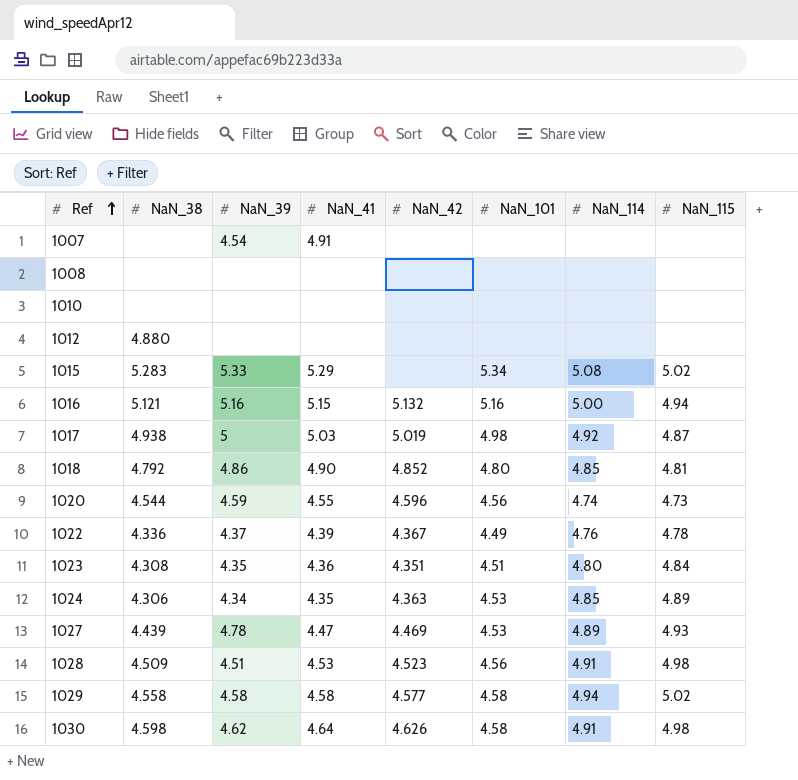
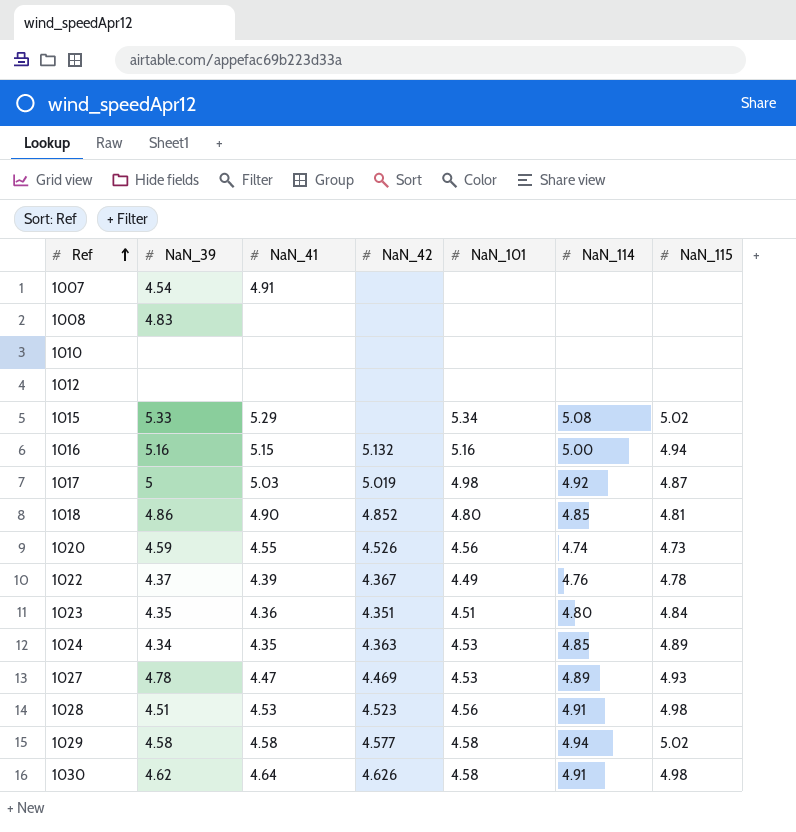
column NaN_38 | position: 2 -> none
1008 | NaN_39: none -> 4.83
1020 | NaN_42: 4.596 -> 4.526

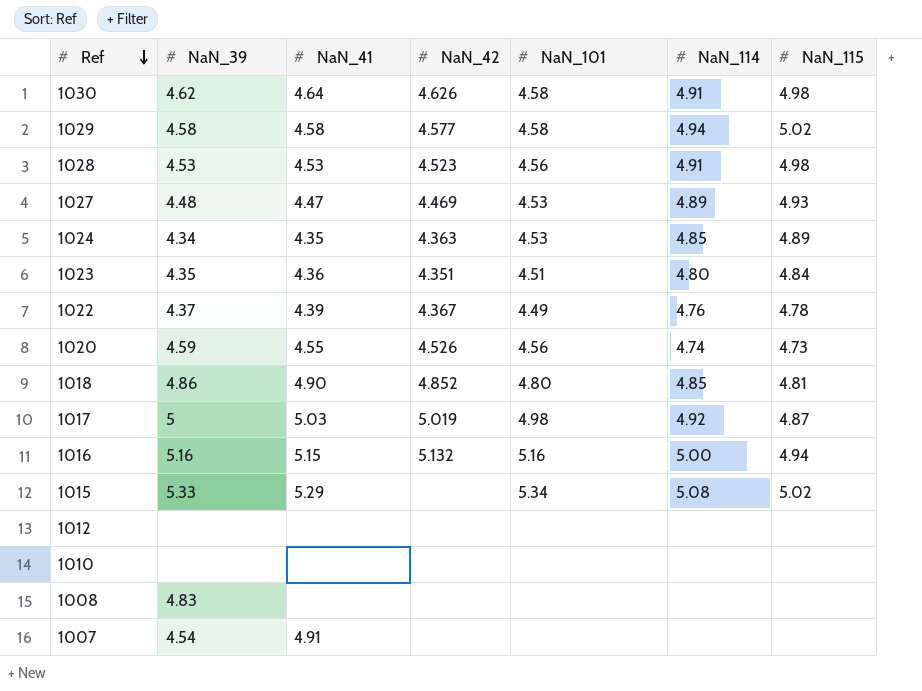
row order: Ref ascending -> Ref descending
1028 | NaN_39: 4.51 -> 4.53
1027 | NaN_39: 4.78 -> 4.48

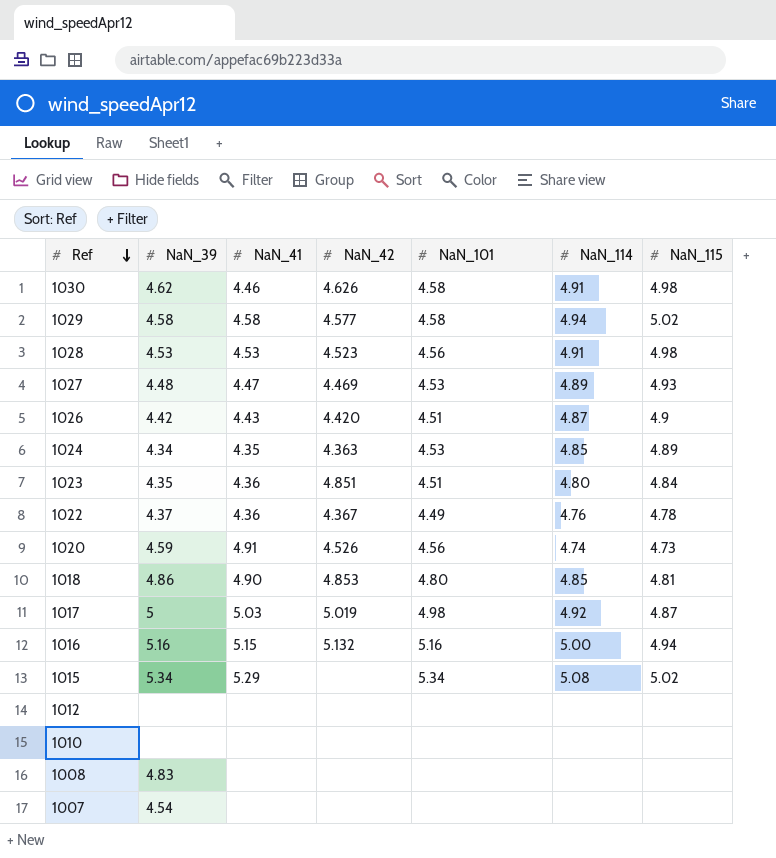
1030 | NaN_41: 4.64 -> 4.46
row 1026: none -> 4.42 | 4.43 | 4.420 | 4.51 | 4.87 | 4.9
1023 | NaN_42: 4.351 -> 4.851
1022 | NaN_41: 4.39 -> 4.36
1020 | NaN_41: 4.55 -> 4.91
1018 | NaN_42: 4.852 -> 4.853
1015 | NaN_39: 5.33 -> 5.34
1007 | NaN_41: 4.91 -> none

